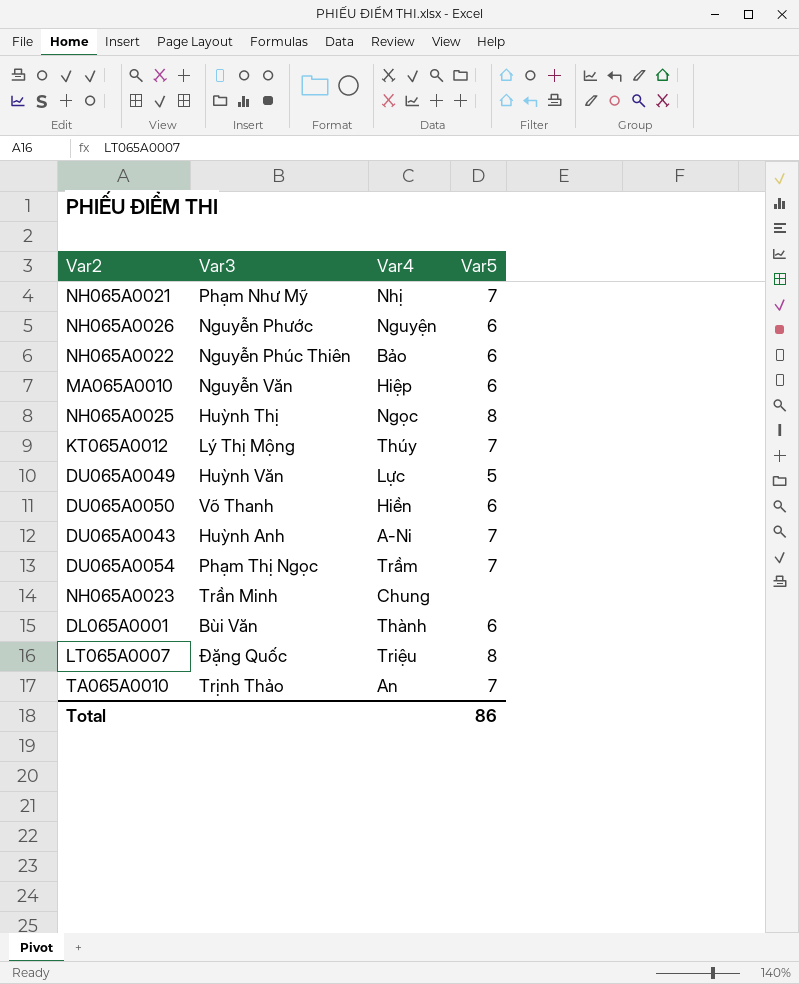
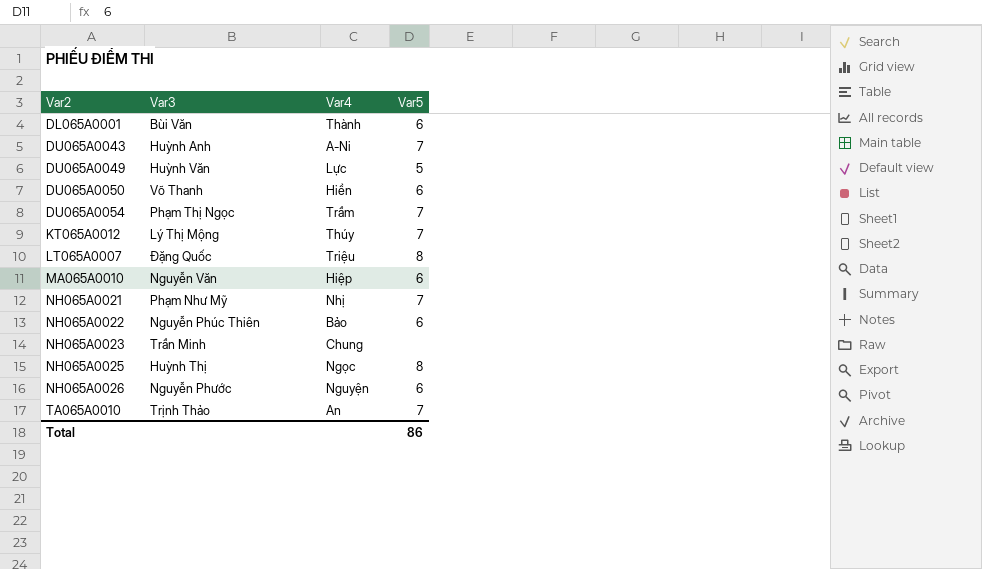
row order: none -> Var2 ascending

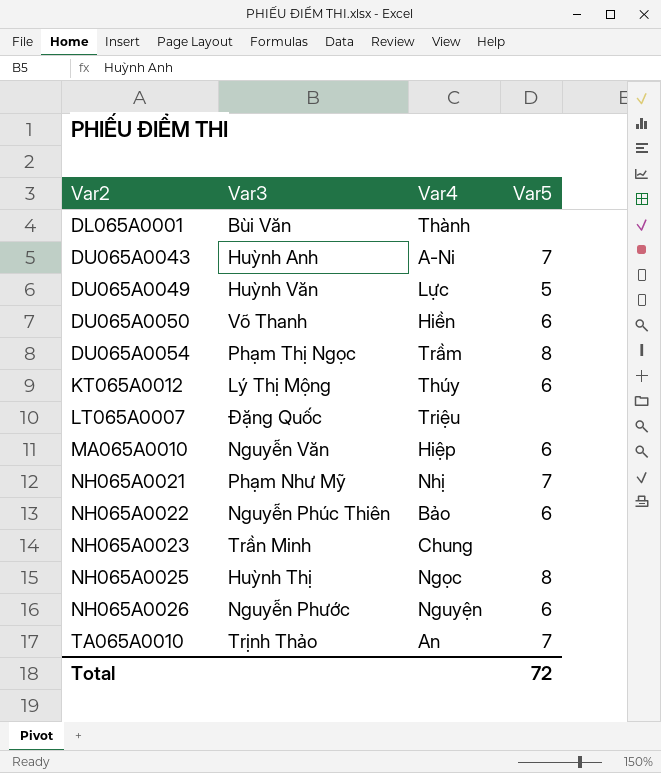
DL065A0001 | Var5: 6 -> none
DU065A0054 | Var5: 7 -> 8
KT065A0012 | Var5: 7 -> 6
LT065A0007 | Var5: 8 -> none
Total | Var5: 86 -> 72

